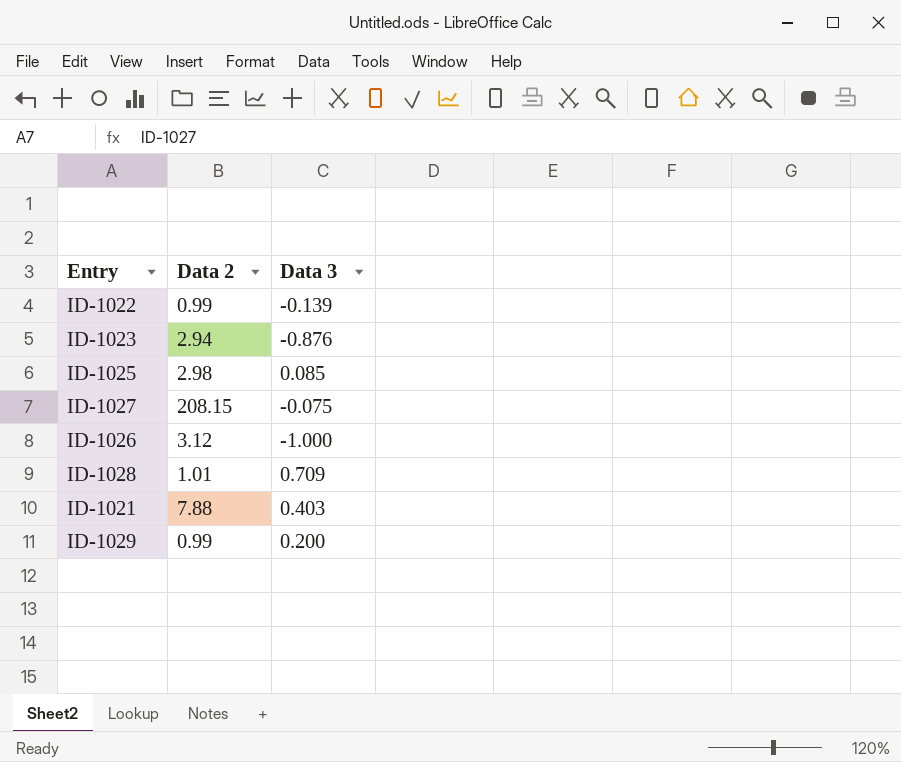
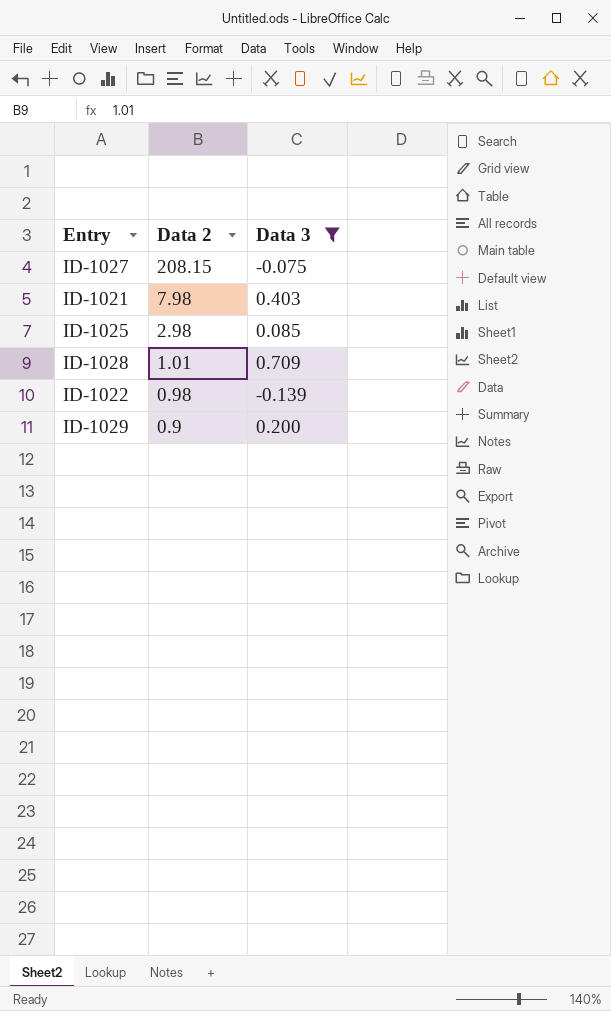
filter: none -> Data 3 >= -0.139
row order: none -> Data 2 descending
ID-1021 | Data 2: 7.88 -> 7.98
ID-1022 | Data 2: 0.99 -> 0.98
ID-1029 | Data 2: 0.99 -> 0.9

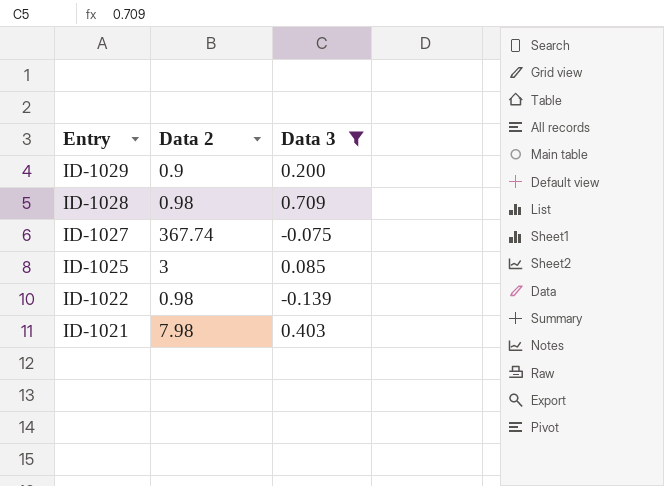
row order: Data 2 descending -> Entry descending
ID-1028 | Data 2: 1.01 -> 0.98
ID-1027 | Data 2: 208.15 -> 367.74
ID-1025 | Data 2: 2.98 -> 3

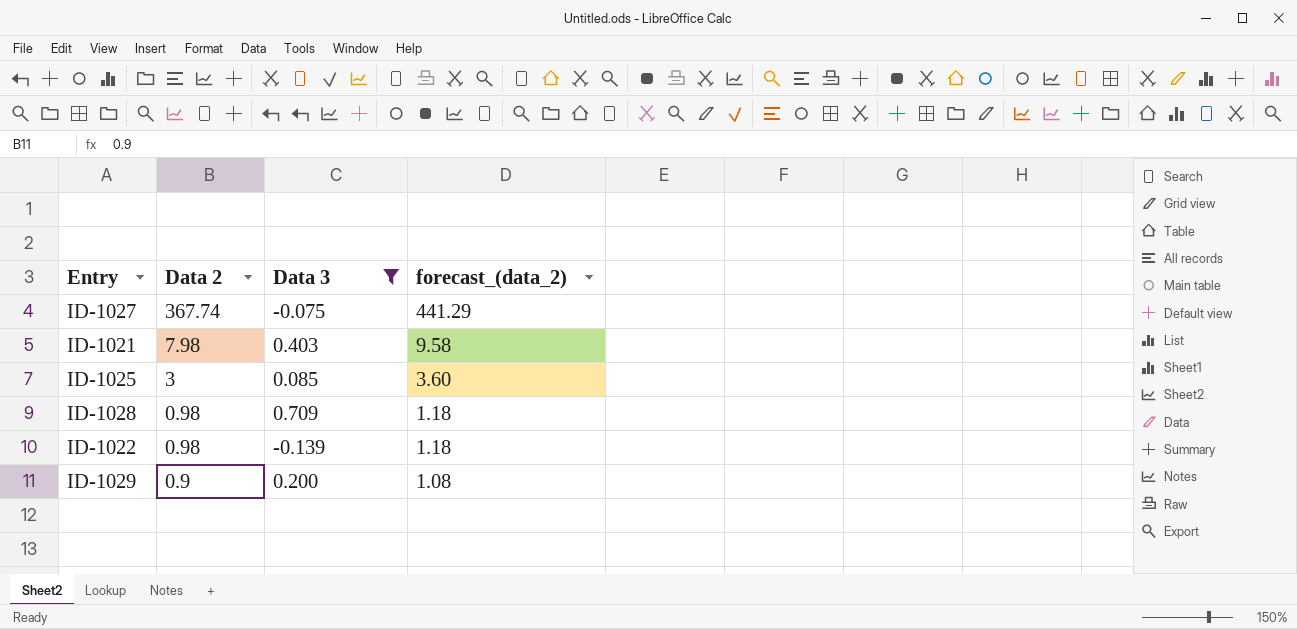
row order: Entry descending -> Data 2 descending
column forecast_(data_2) | formula: none -> [Data 2] * 1.2

